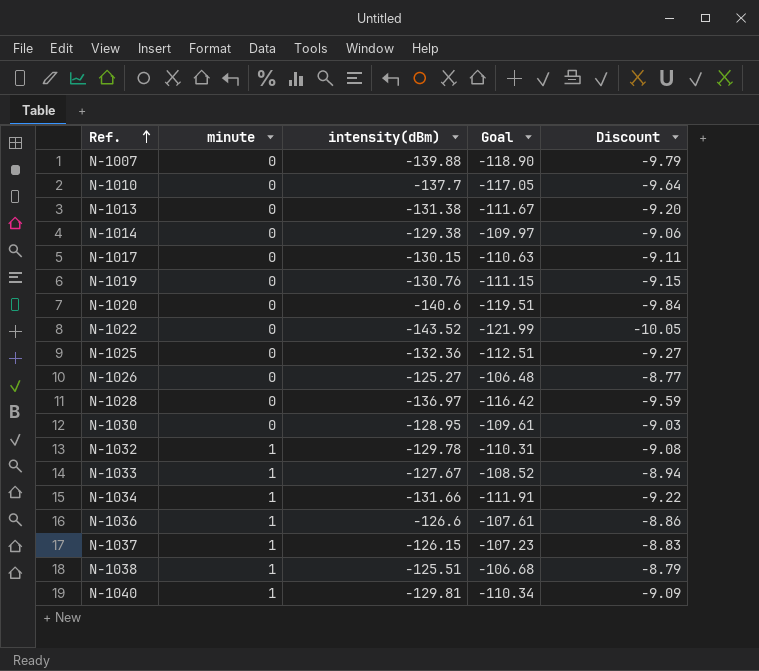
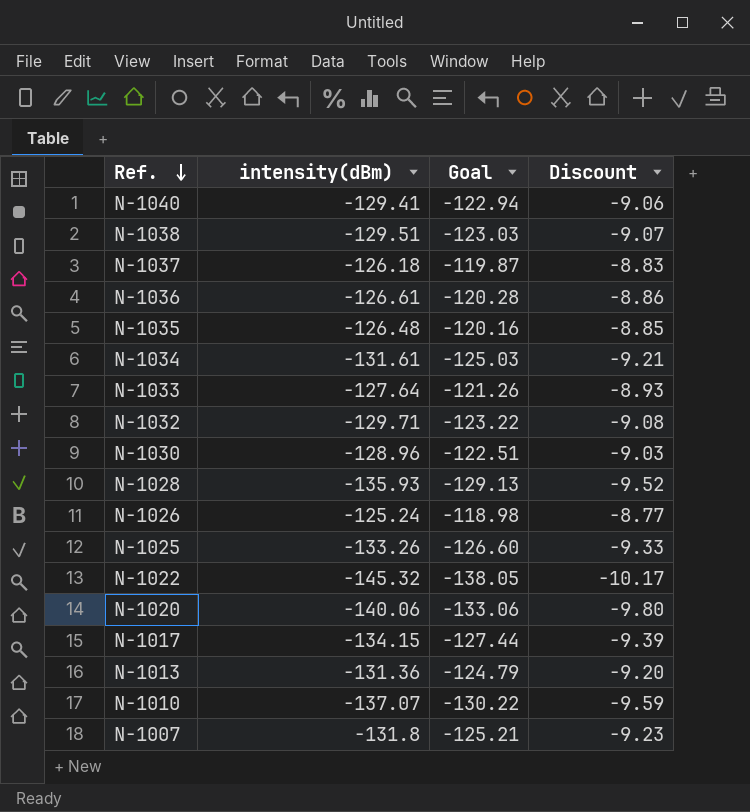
row order: Ref. ascending -> Ref. descending
column minute | position: 2 -> none
column Goal | formula: [intensity(dBm)] * 0.85 -> [intensity(dBm)] * 0.95
row N-1014: 0 | -129.38 | -109.97 | -9.06 -> none
row N-1019: 0 | -130.76 | -111.15 | -9.15 -> none
N-1040 | intensity(dBm): -129.81 -> -129.41
N-1040 | Discount: -9.09 -> -9.06
N-1038 | intensity(dBm): -125.51 -> -129.51
N-1038 | Discount: -8.79 -> -9.07
N-1037 | intensity(dBm): -126.15 -> -126.18
N-1036 | intensity(dBm): -126.6 -> -126.61
row N-1035: none -> -126.48 | -120.16 | -8.85
N-1034 | intensity(dBm): -131.66 -> -131.61
N-1034 | Discount: -9.22 -> -9.21
N-1033 | intensity(dBm): -127.67 -> -127.64
N-1033 | Discount: -8.94 -> -8.93
N-1032 | intensity(dBm): -129.78 -> -129.71
N-1030 | intensity(dBm): -128.95 -> -128.96
N-1028 | intensity(dBm): -136.97 -> -135.93
N-1028 | Discount: -9.59 -> -9.52
N-1026 | intensity(dBm): -125.27 -> -125.24
N-1025 | intensity(dBm): -132.36 -> -133.26
N-1025 | Discount: -9.27 -> -9.33
N-1022 | intensity(dBm): -143.52 -> -145.32
N-1022 | Discount: -10.05 -> -10.17
N-1020 | intensity(dBm): -140.6 -> -140.06
N-1020 | Discount: -9.84 -> -9.80
N-1017 | intensity(dBm): -130.15 -> -134.15
N-1017 | Discount: -9.11 -> -9.39
N-1013 | intensity(dBm): -131.38 -> -131.36
N-1010 | intensity(dBm): -137.7 -> -137.07
N-1010 | Discount: -9.64 -> -9.59
N-1007 | intensity(dBm): -139.88 -> -131.8
N-1007 | Discount: -9.79 -> -9.23

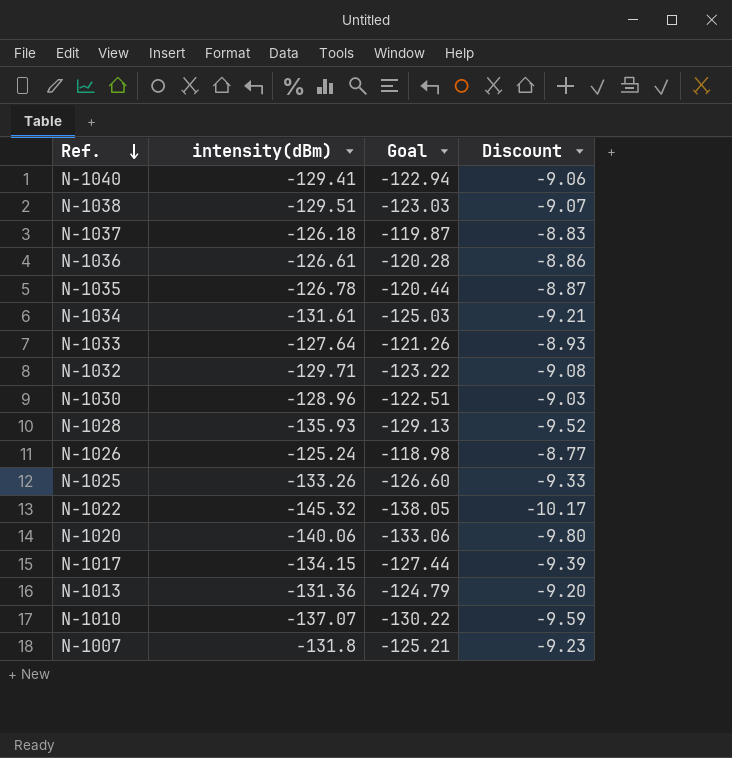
N-1035 | intensity(dBm): -126.48 -> -126.78
N-1035 | Goal: -120.16 -> -120.44
N-1035 | Discount: -8.85 -> -8.87

